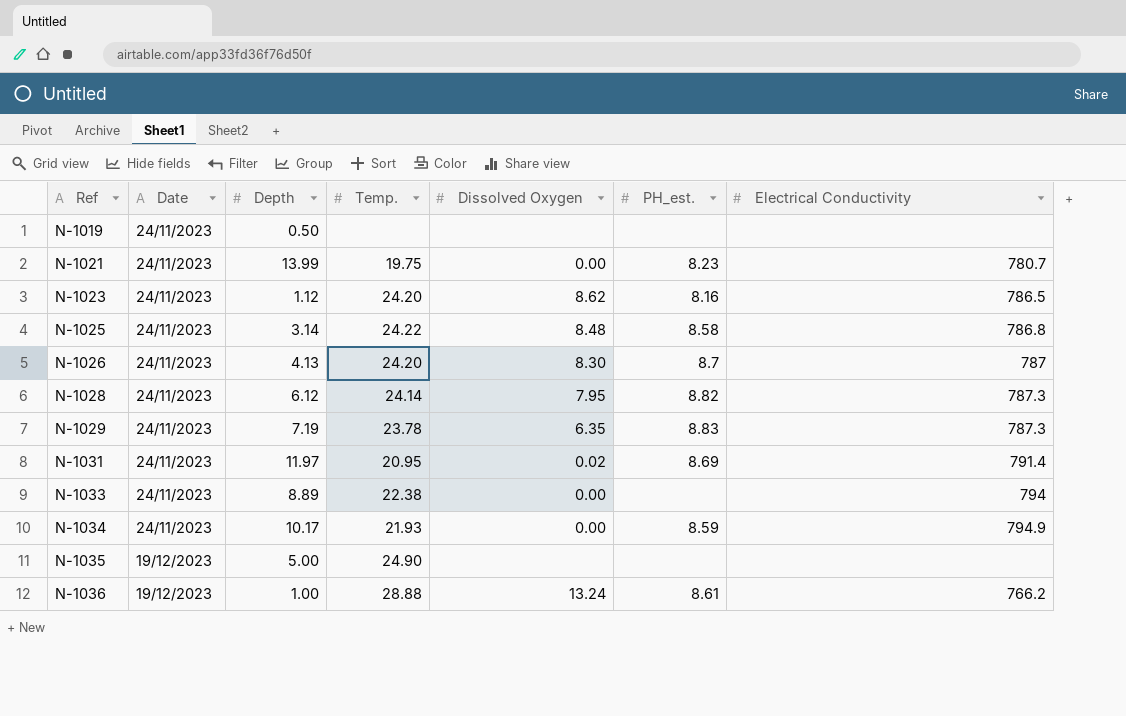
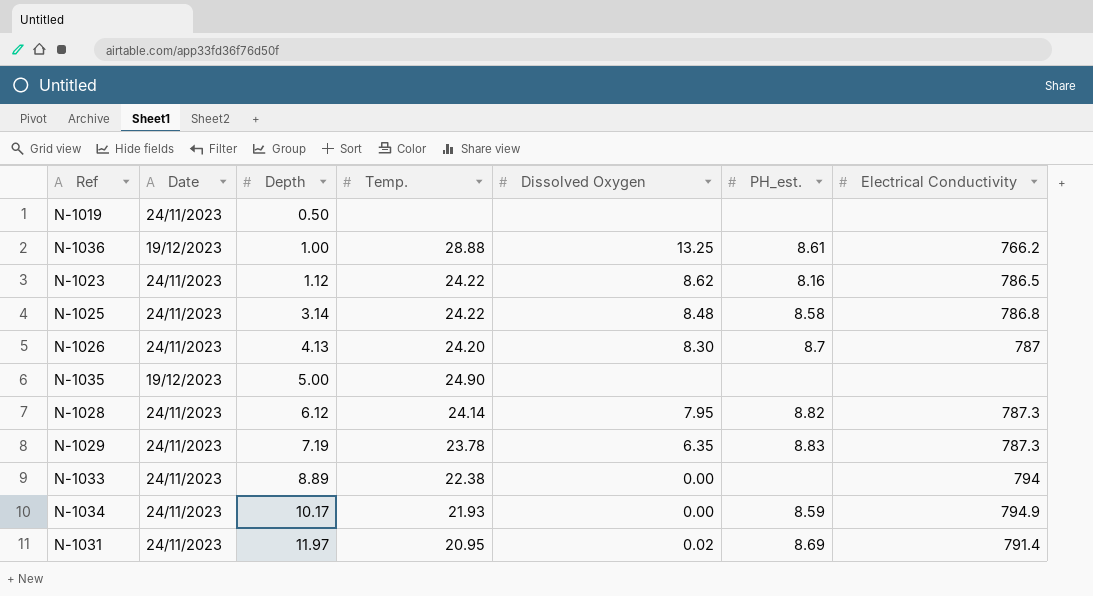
row order: Ref ascending -> Depth ascending
row N-1021: 24/11/2023 | 13.99 | 19.75 | 0.00 | 8.23 | 780.7 -> none
N-1036 | Dissolved Oxygen: 13.24 -> 13.25
N-1023 | Temp.: 24.20 -> 24.22

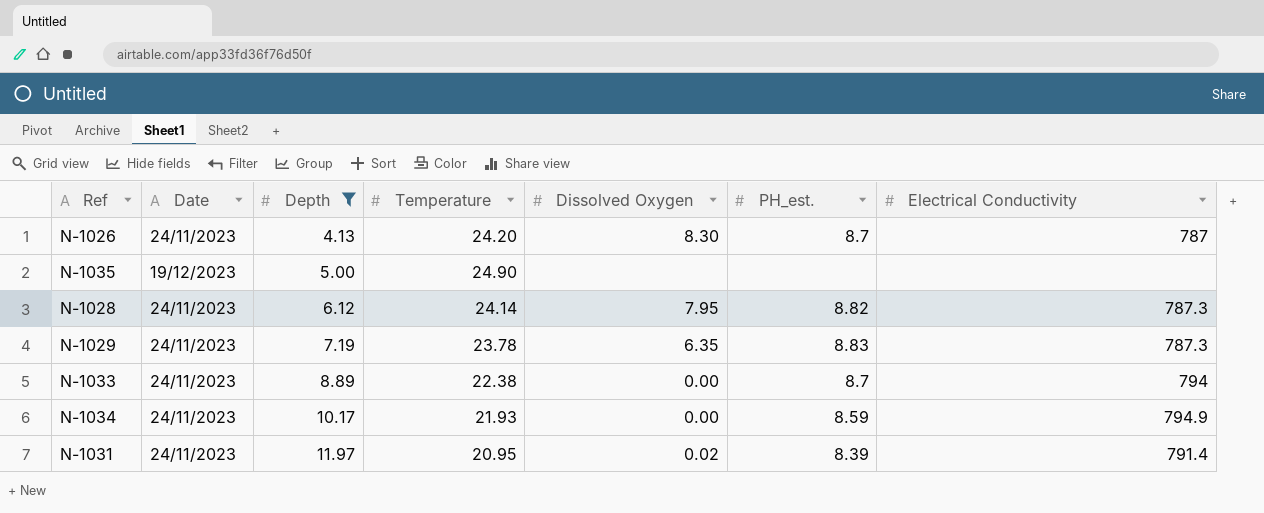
filter: none -> Depth >= 4.13
column name: Temp. -> Temperature
N-1033 | PH_est.: none -> 8.7
N-1031 | PH_est.: 8.69 -> 8.39

